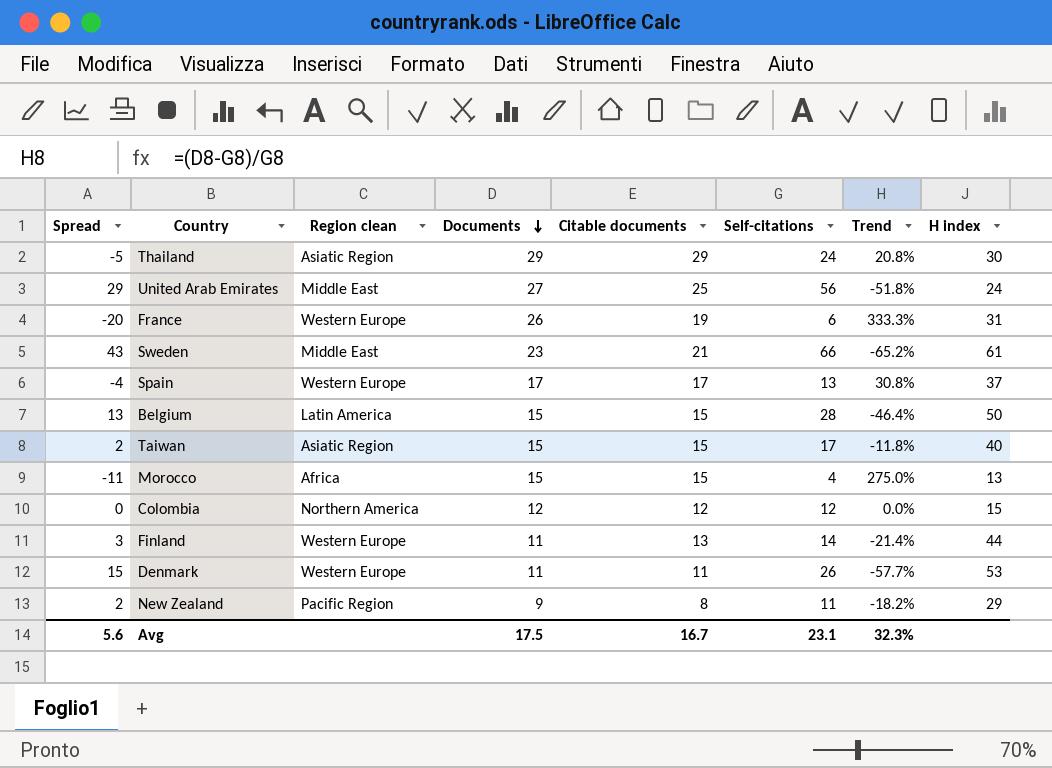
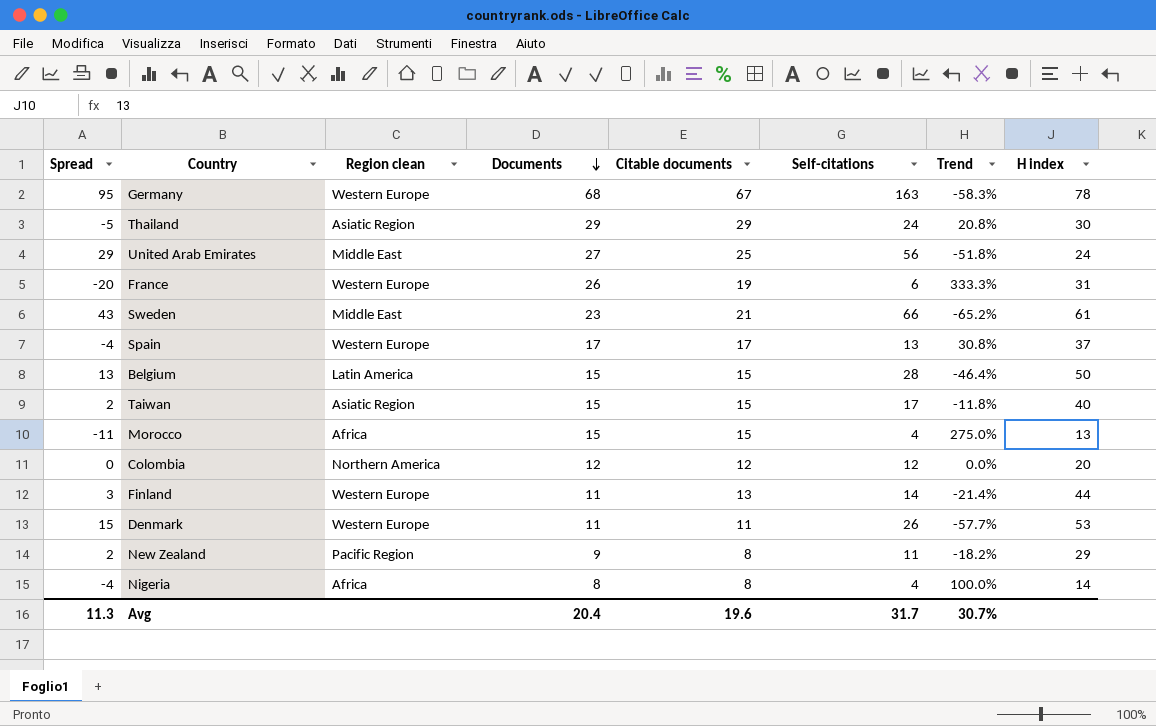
row Germany: none -> 95 | Western Europe | 68 | 67 | 163 | -58.3% | 78
Colombia | H index: 15 -> 20
row Nigeria: none -> -4 | Africa | 8 | 8 | 4 | 100.0% | 14
Avg | Spread: 5.6 -> 11.3
Avg | Documents: 17.5 -> 20.4
Avg | Citable documents: 16.7 -> 19.6
Avg | Self-citations: 23.1 -> 31.7
Avg | Trend: 32.3% -> 30.7%

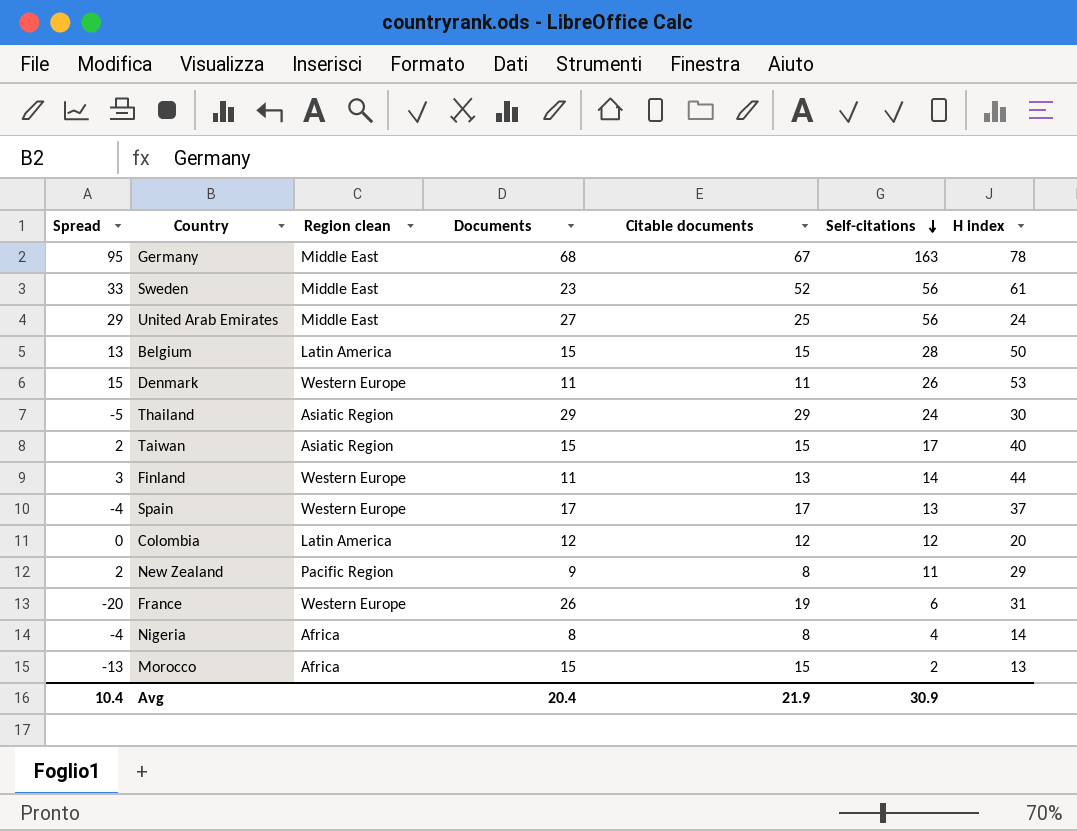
row order: Documents descending -> Self-citations descending
column Trend | formula: ([Documents] - [Self-citations]) / [Self-citations] -> none
Germany | Region clean: Western Europe -> Middle East
Sweden | Spread: 43 -> 33
Sweden | Citable documents: 21 -> 52
Sweden | Self-citations: 66 -> 56
Colombia | Region clean: Northern America -> Latin America
Morocco | Spread: -11 -> -13
Morocco | Self-citations: 4 -> 2
Avg | Spread: 11.3 -> 10.4
Avg | Citable documents: 19.6 -> 21.9
Avg | Self-citations: 31.7 -> 30.9

